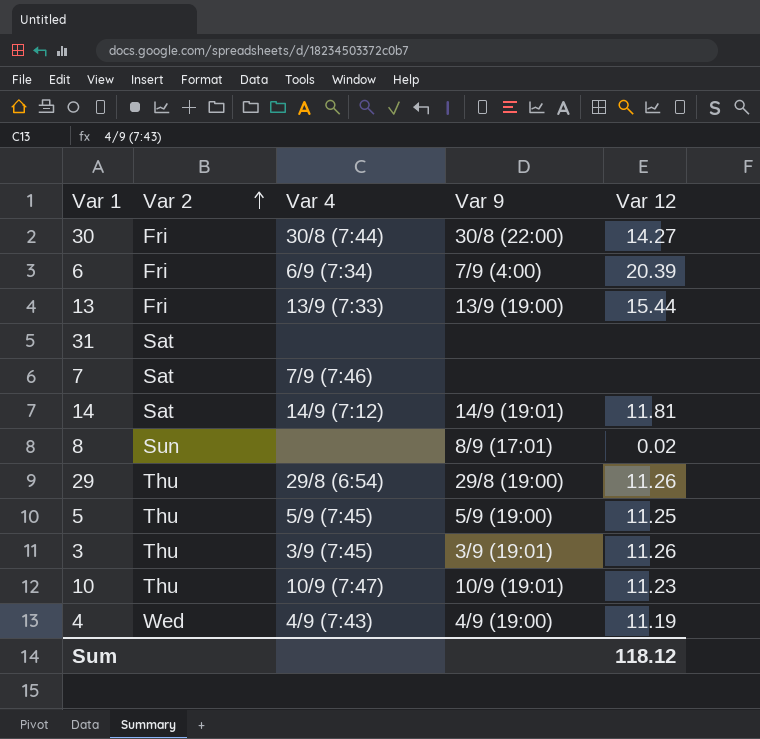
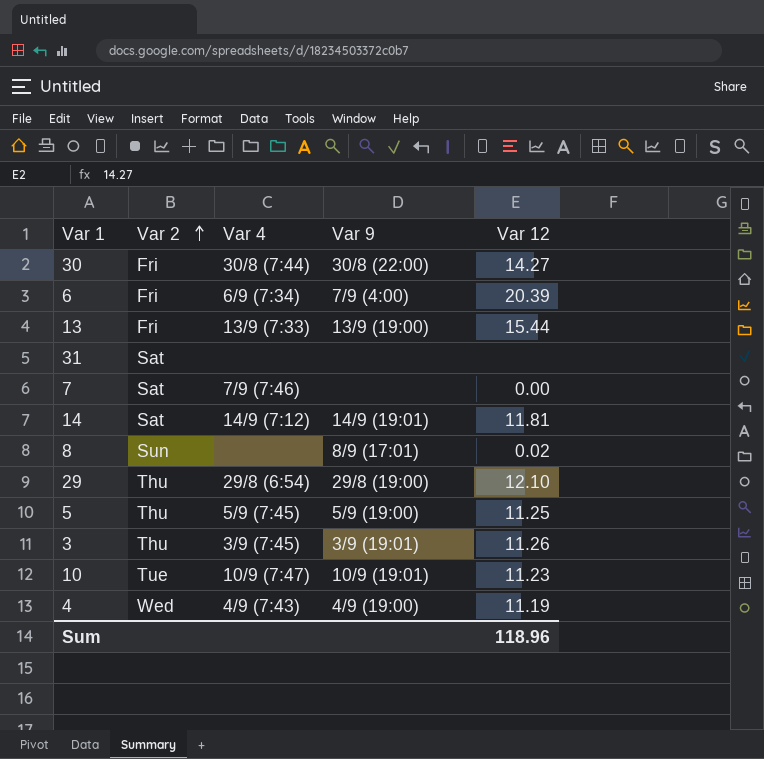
7 | Var 12: none -> 0.00
29 | Var 12: 11.26 -> 12.10
10 | Var 2: Thu -> Tue
Sum | Var 12: 118.12 -> 118.96

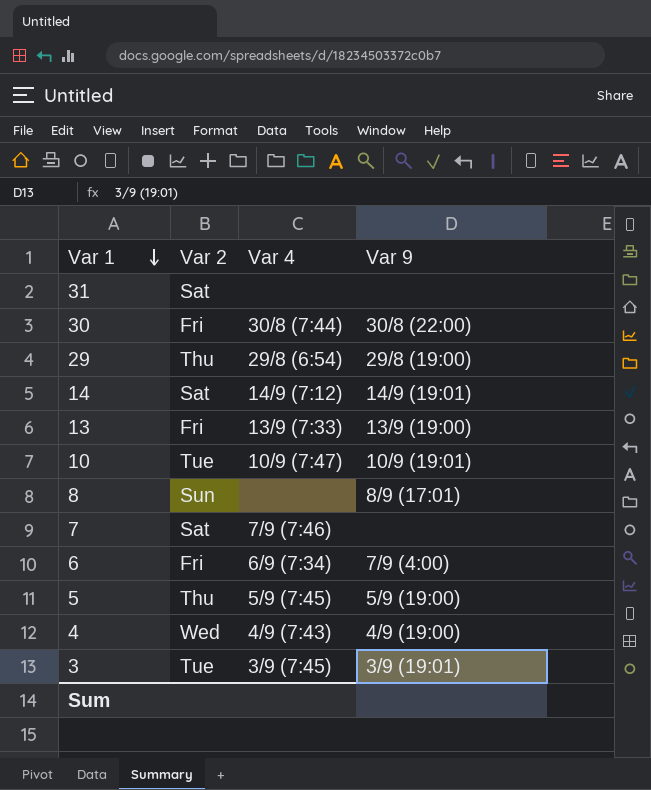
row order: Var 2 ascending -> Var 1 descending
column Var 12 | position: 5 -> none
3 | Var 2: Thu -> Tue

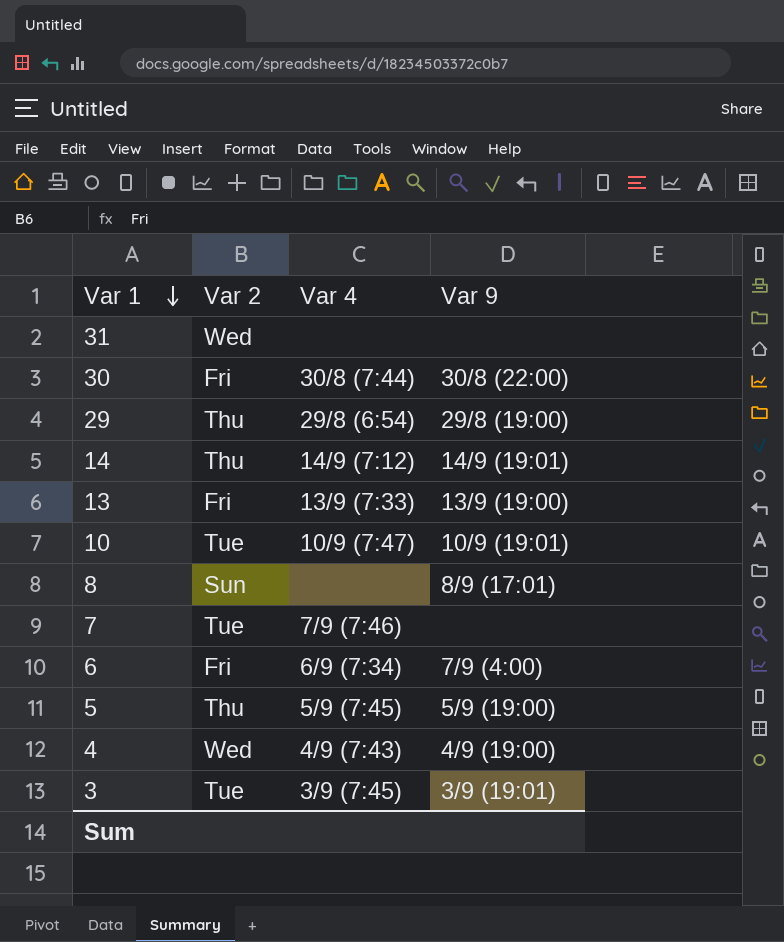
31 | Var 2: Sat -> Wed
14 | Var 2: Sat -> Thu
7 | Var 2: Sat -> Tue

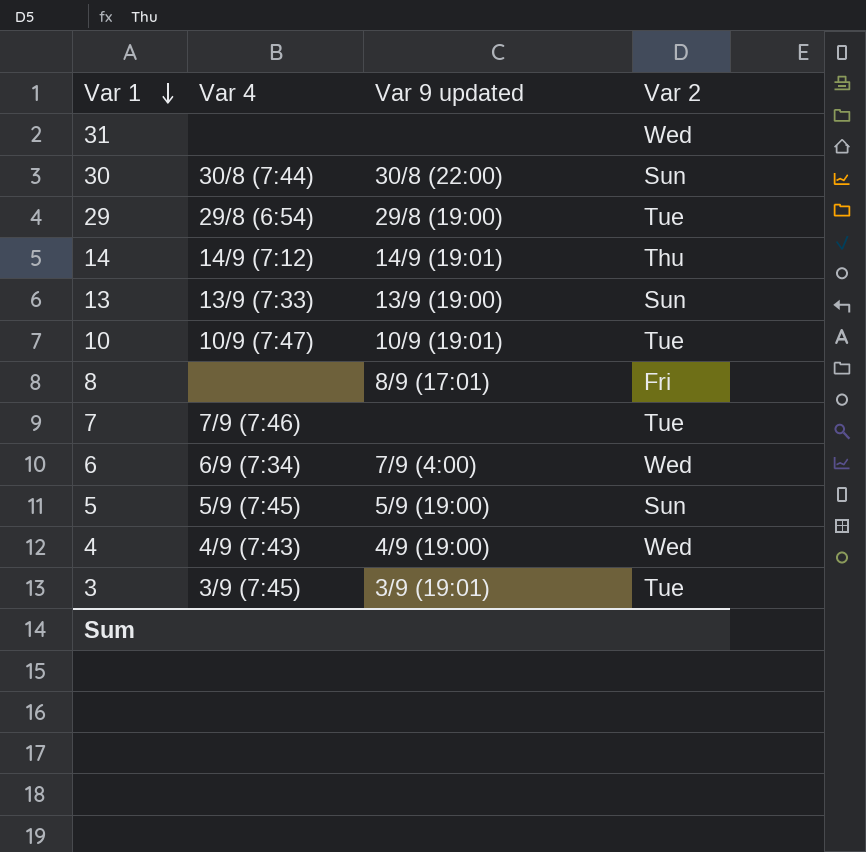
column name: Var 9 -> Var 9 updated
column Var 2 | position: 2 -> 4
30 | Var 2: Fri -> Sun
29 | Var 2: Thu -> Tue
13 | Var 2: Fri -> Sun
8 | Var 2: Sun -> Fri
6 | Var 2: Fri -> Wed
5 | Var 2: Thu -> Sun

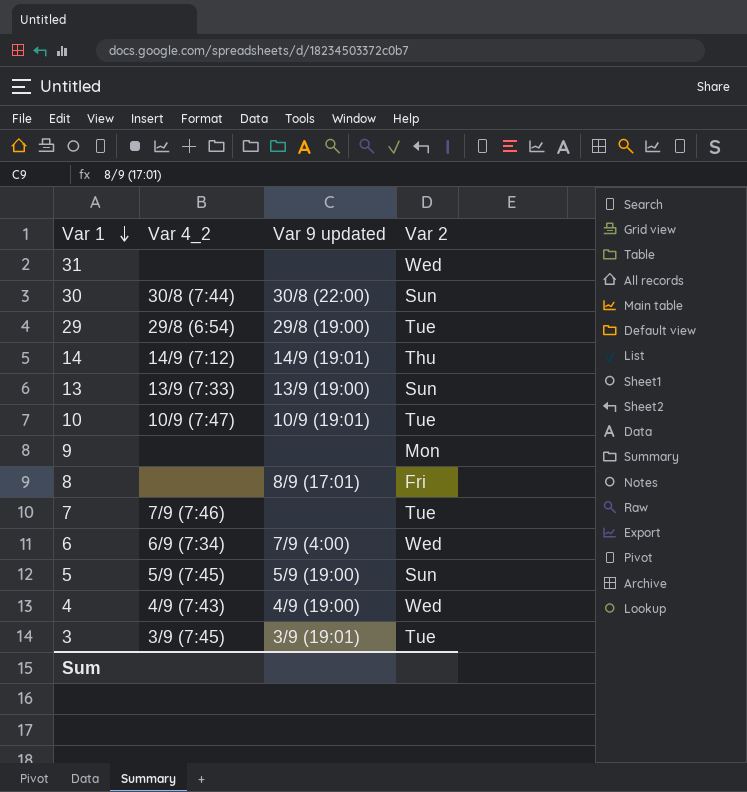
column name: Var 4 -> Var 4_2
row 9: none -> none | none | Mon

